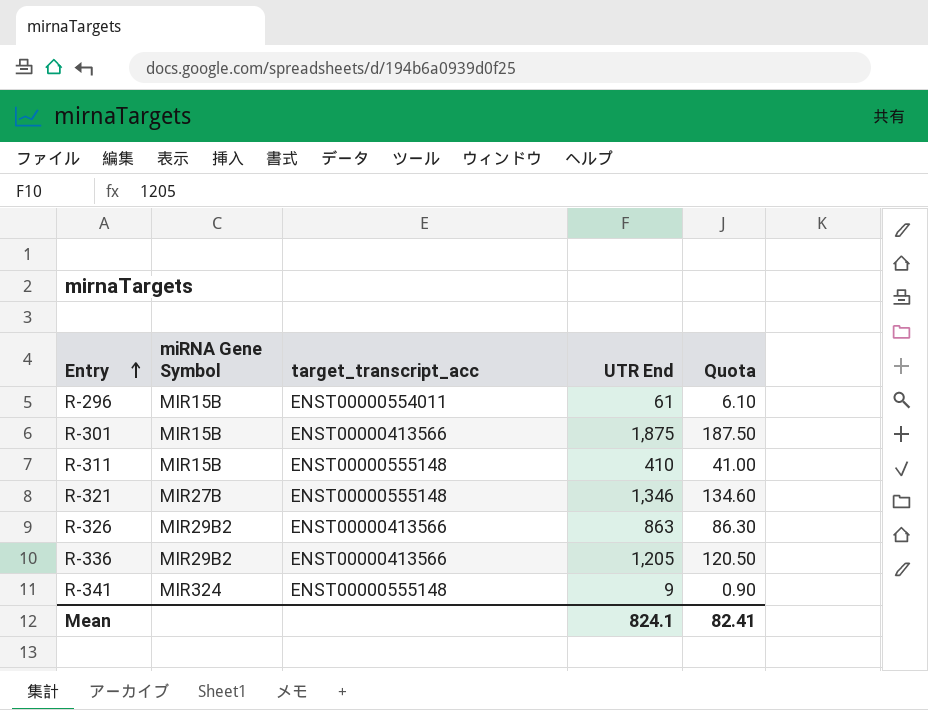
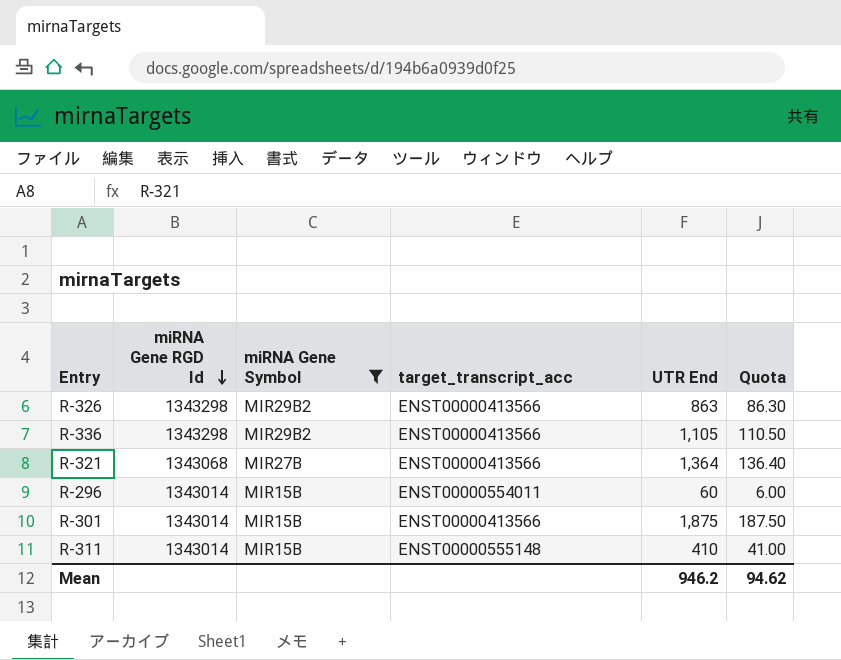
filter: none -> miRNA Gene Symbol != MIR324
row order: Entry ascending -> miRNA Gene RGD Id descending
column miRNA Gene RGD Id | position: none -> 2
R-336 | UTR End: 1,205 -> 1,105
R-336 | Quota: 120.50 -> 110.50
R-321 | target_transcript_acc: ENST00000555148 -> ENST00000413566
R-321 | UTR End: 1,346 -> 1,364
R-321 | Quota: 134.60 -> 136.40
R-296 | UTR End: 61 -> 60
R-296 | Quota: 6.10 -> 6.00
Mean | UTR End: 824.1 -> 946.2
Mean | Quota: 82.41 -> 94.62

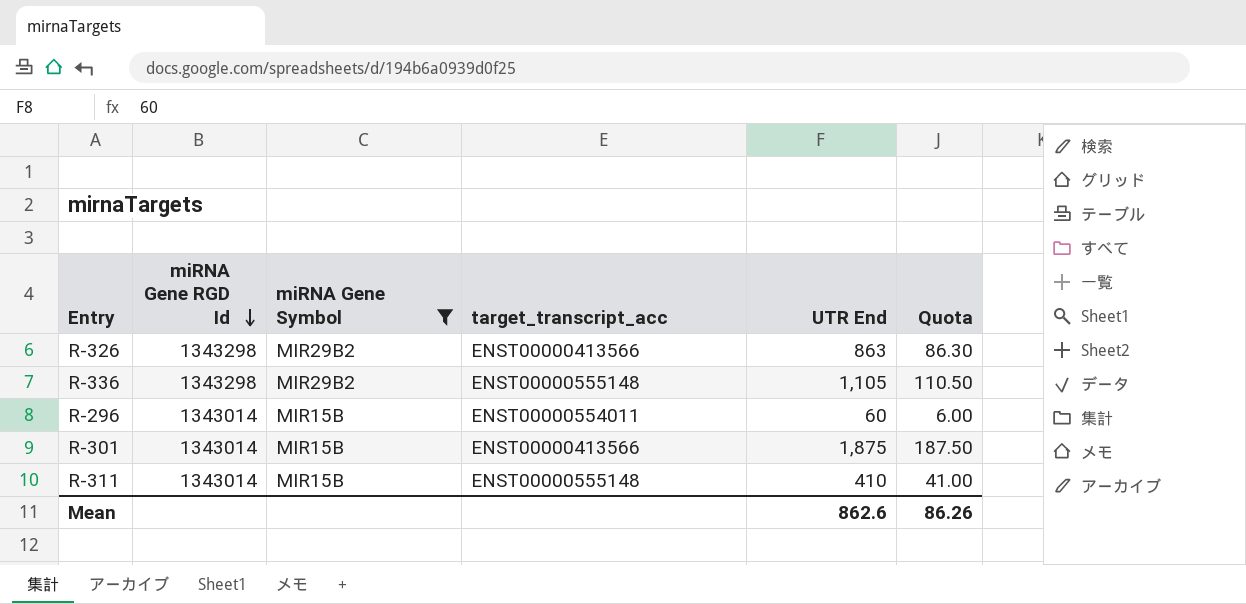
row R-321: 1343068 | MIR27B | ENST00000413566 | 1,364 | 136.40 -> none
R-336 | target_transcript_acc: ENST00000413566 -> ENST00000555148
Mean | UTR End: 946.2 -> 862.6
Mean | Quota: 94.62 -> 86.26

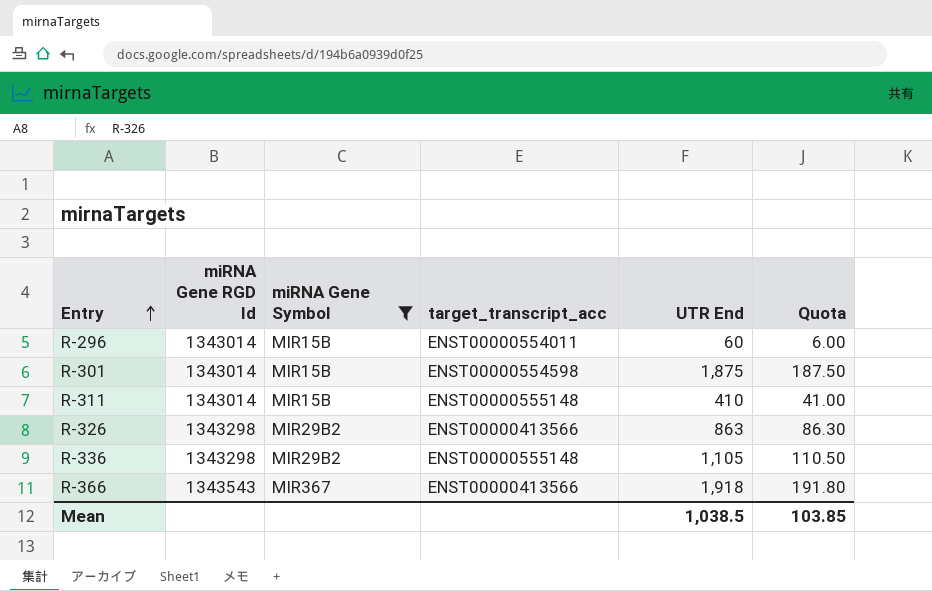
row order: miRNA Gene RGD Id descending -> Entry ascending
R-301 | target_transcript_acc: ENST00000413566 -> ENST00000554598
row R-366: none -> 1343543 | MIR367 | ENST00000413566 | 1,918 | 191.80
Mean | UTR End: 862.6 -> 1,038.5
Mean | Quota: 86.26 -> 103.85

